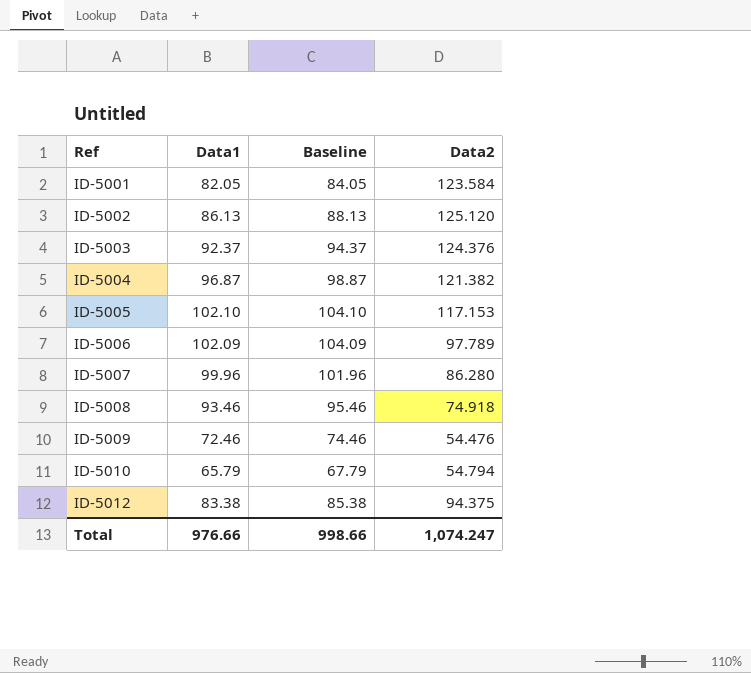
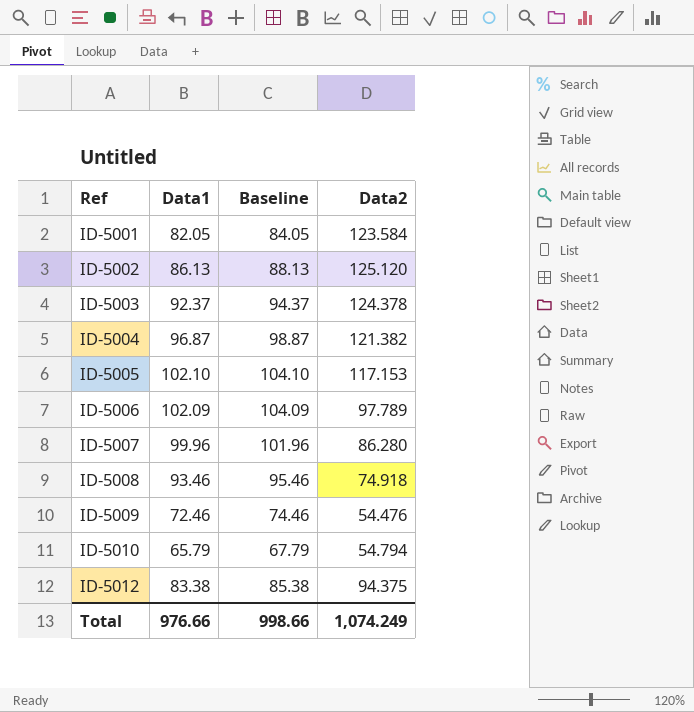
ID-5003 | Data2: 124.376 -> 124.378
Total | Data2: 1,074.247 -> 1,074.249

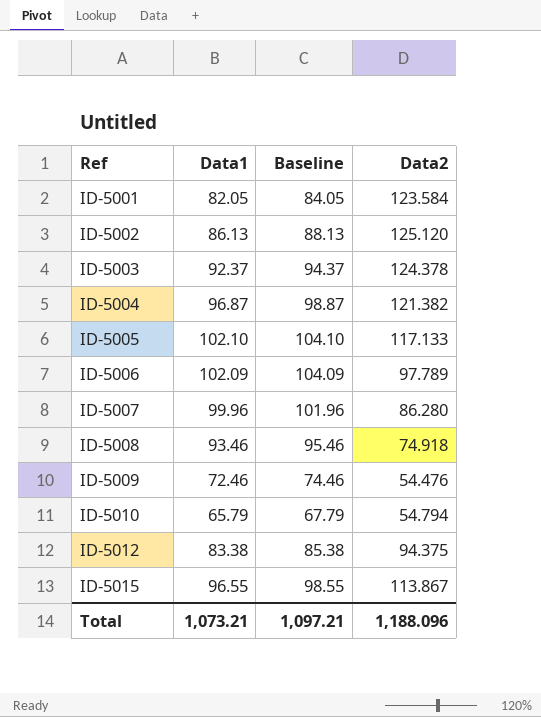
ID-5005 | Data2: 117.153 -> 117.133
row ID-5015: none -> 96.55 | 98.55 | 113.867
Total | Data1: 976.66 -> 1,073.21
Total | Baseline: 998.66 -> 1,097.21
Total | Data2: 1,074.249 -> 1,188.096

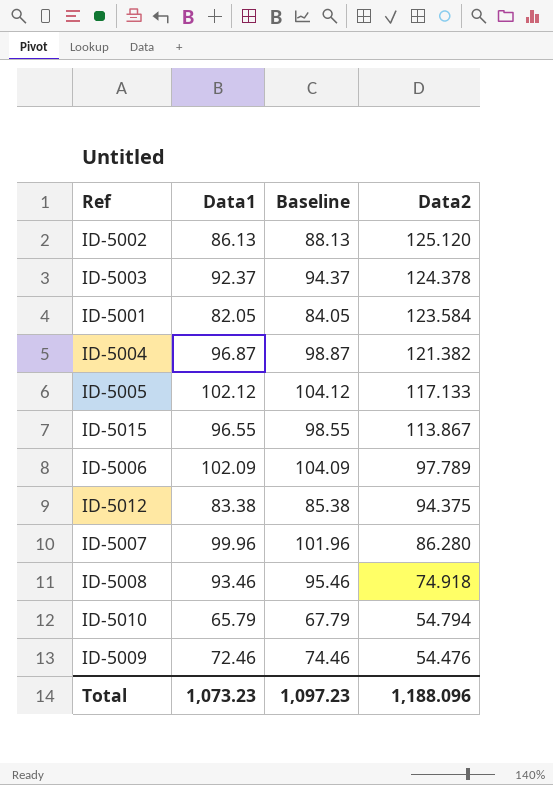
row order: Ref ascending -> Data2 descending
ID-5005 | Data1: 102.10 -> 102.12
ID-5005 | Baseline: 104.10 -> 104.12
Total | Data1: 1,073.21 -> 1,073.23
Total | Baseline: 1,097.21 -> 1,097.23

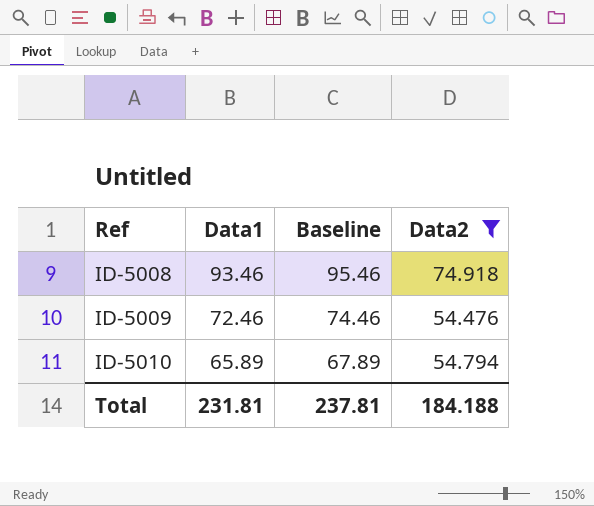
filter: none -> Data2 <= 74.918
row order: Data2 descending -> Ref ascending
ID-5010 | Data1: 65.79 -> 65.89
ID-5010 | Baseline: 67.79 -> 67.89
Total | Data1: 1,073.23 -> 231.81
Total | Baseline: 1,097.23 -> 237.81
Total | Data2: 1,188.096 -> 184.188

